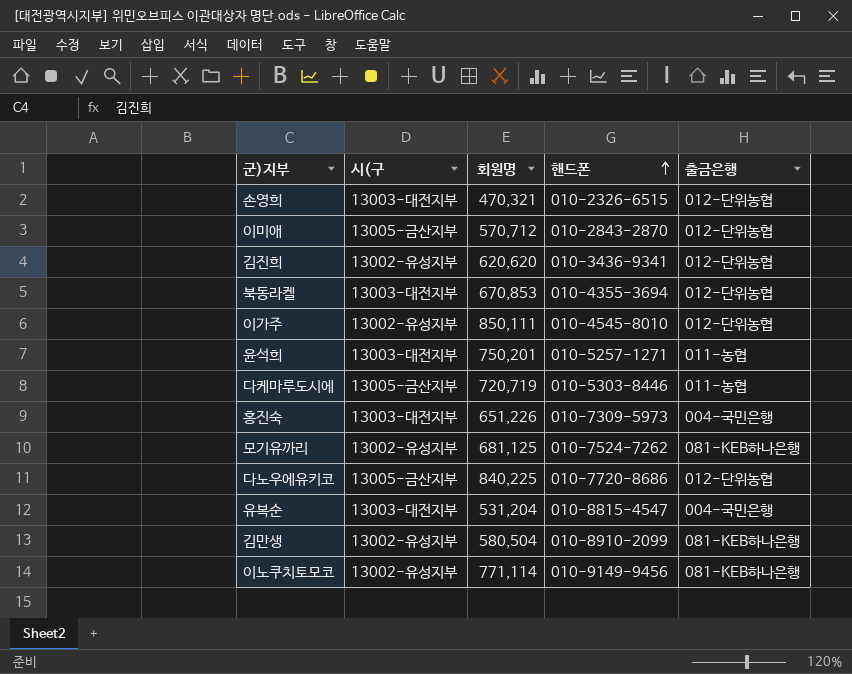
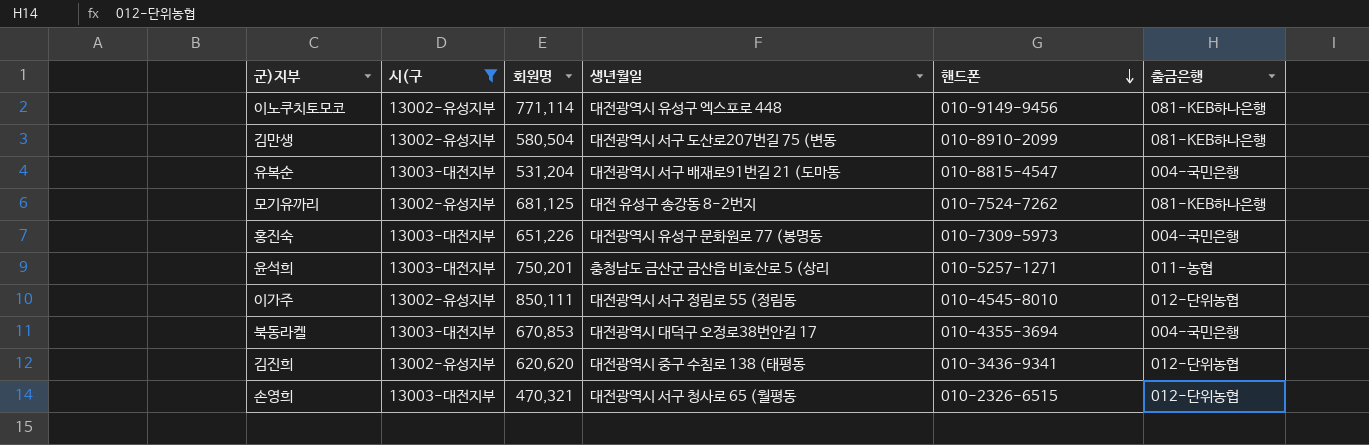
filter: none -> 시(구 != 13005-금산지부
row order: 핸드폰 ascending -> 핸드폰 descending
column 생년월일 | position: none -> 4
북동라켈 | 출금은행: 012-단위농협 -> 004-국민은행

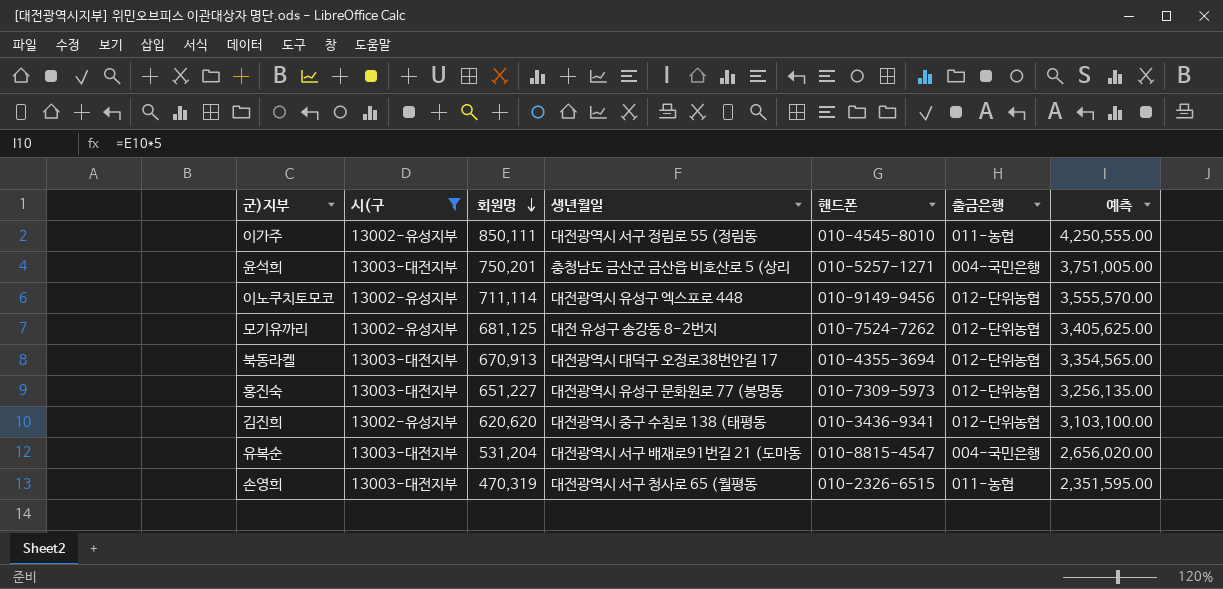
row order: 핸드폰 descending -> 회원명 descending
column 예측 | formula: none -> [회원명] * 5
row 김만생: 13002-유성지부 | 580,504 | 대전광역시 서구 도산로207번길 75 (변동 | 010-8910-2099 | 081-KEB하나은행 -> none
이가주 | 출금은행: 012-단위농협 -> 011-농협
윤석희 | 출금은행: 011-농협 -> 004-국민은행
이노쿠치토모코 | 회원명: 771,114 -> 711,114
이노쿠치토모코 | 출금은행: 081-KEB하나은행 -> 012-단위농협
모기유까리 | 출금은행: 081-KEB하나은행 -> 012-단위농협
북동라켈 | 회원명: 670,853 -> 670,913
북동라켈 | 출금은행: 004-국민은행 -> 012-단위농협
홍진숙 | 회원명: 651,226 -> 651,227
홍진숙 | 출금은행: 004-국민은행 -> 012-단위농협
손영희 | 회원명: 470,321 -> 470,319
손영희 | 출금은행: 012-단위농협 -> 011-농협

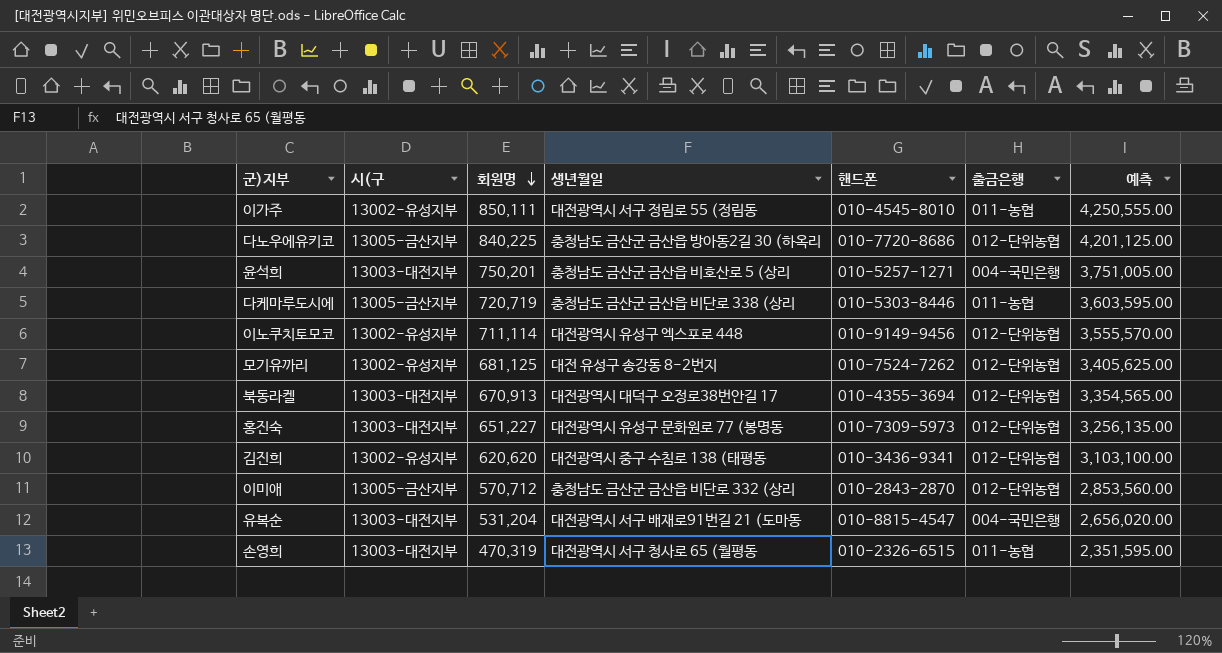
filter: 시(구 != 13005-금산지부 -> none

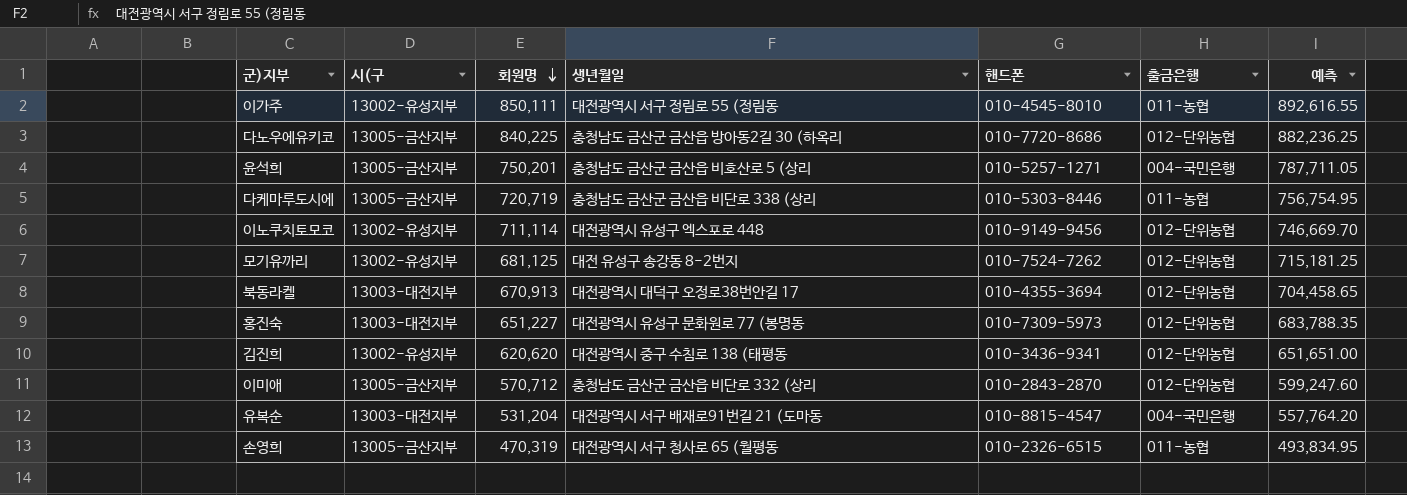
column 예측 | formula: [회원명] * 5 -> [회원명] * 1.05
윤석희 | 시(구: 13003-대전지부 -> 13005-금산지부
손영희 | 시(구: 13003-대전지부 -> 13005-금산지부

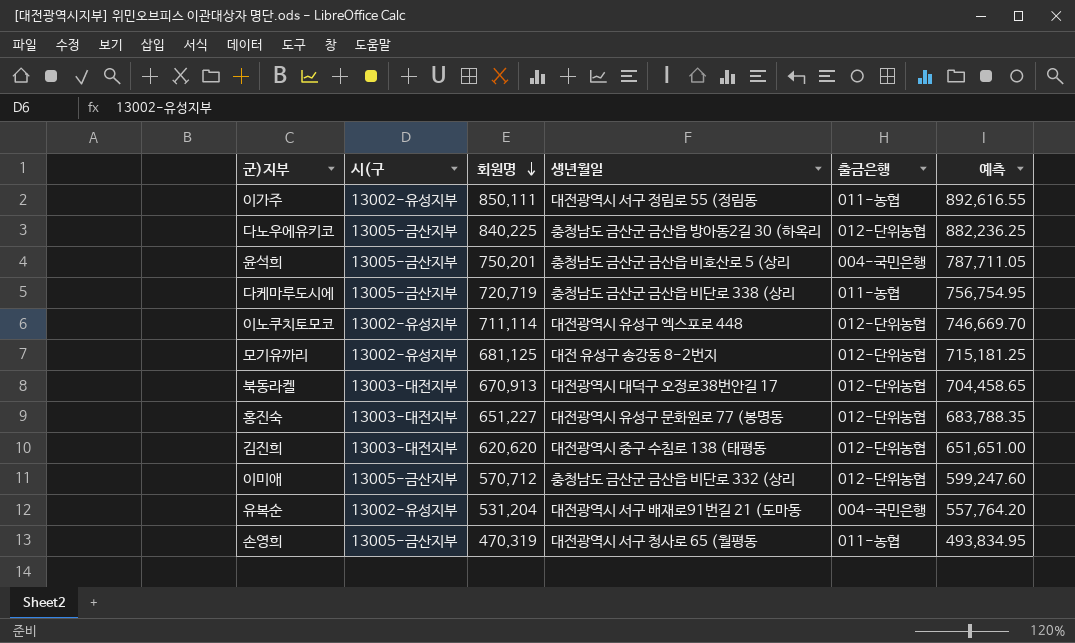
column 핸드폰 | position: 5 -> none
김진희 | 시(구: 13002-유성지부 -> 13003-대전지부
유복순 | 시(구: 13003-대전지부 -> 13002-유성지부

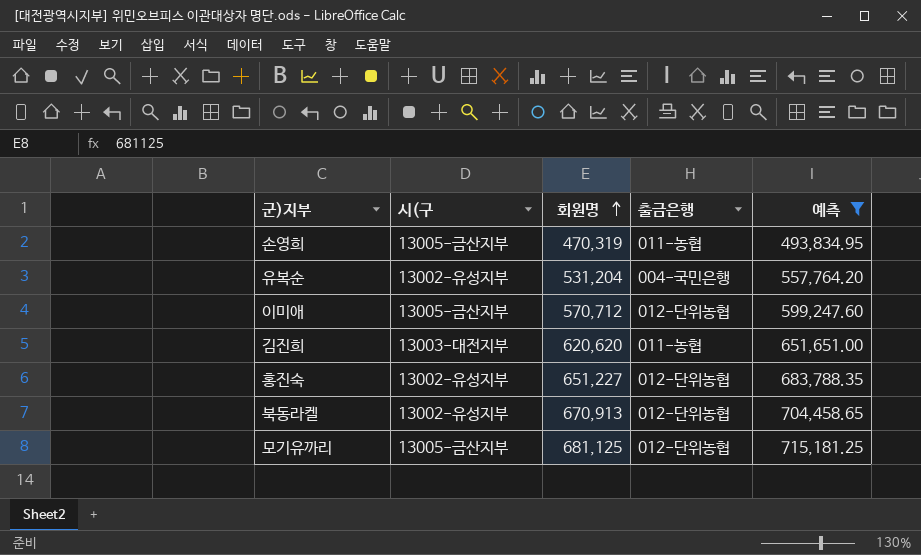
filter: none -> 예측 <= 715,181.25
row order: 회원명 descending -> 회원명 ascending
column 생년월일 | position: 4 -> none
김진희 | 출금은행: 012-단위농협 -> 011-농협
홍진숙 | 시(구: 13003-대전지부 -> 13002-유성지부
북동라켈 | 시(구: 13003-대전지부 -> 13002-유성지부
모기유까리 | 시(구: 13002-유성지부 -> 13005-금산지부

